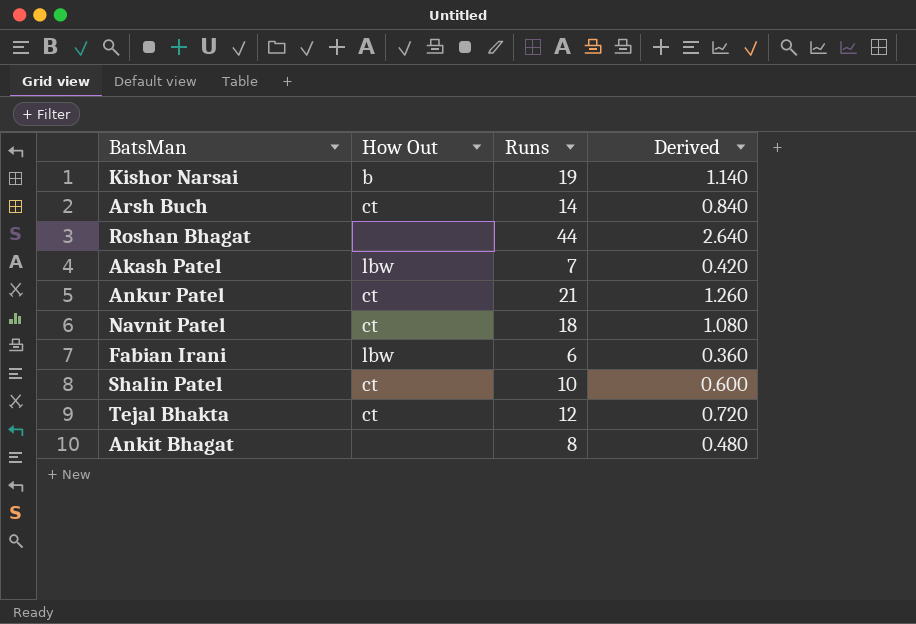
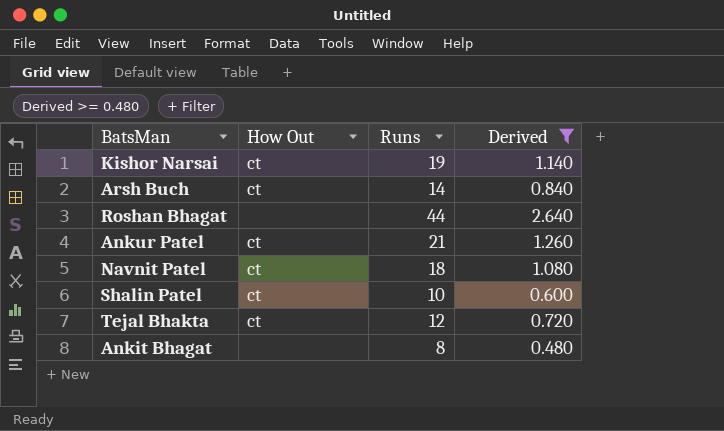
filter: none -> Derived >= 0.480
Kishor Narsai | How Out: b -> ct

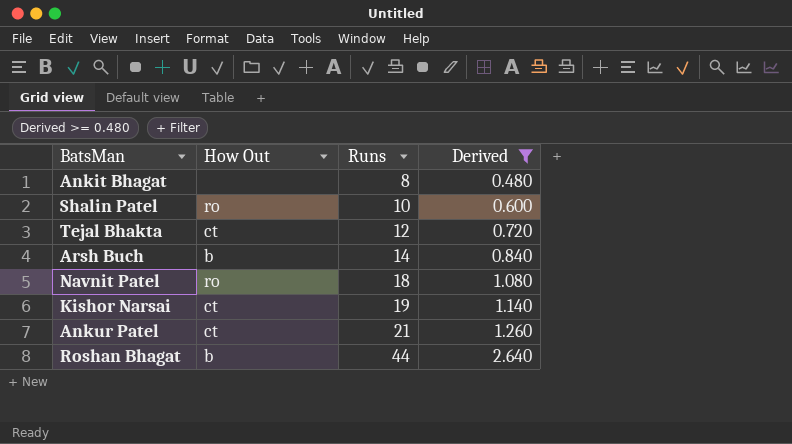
row order: none -> Runs ascending
Shalin Patel | How Out: ct -> ro
Arsh Buch | How Out: ct -> b
Navnit Patel | How Out: ct -> ro
Roshan Bhagat | How Out: none -> b

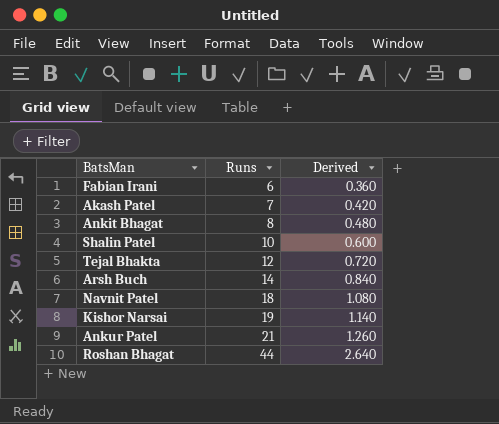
filter: Derived >= 0.480 -> none
column How Out | position: 2 -> none

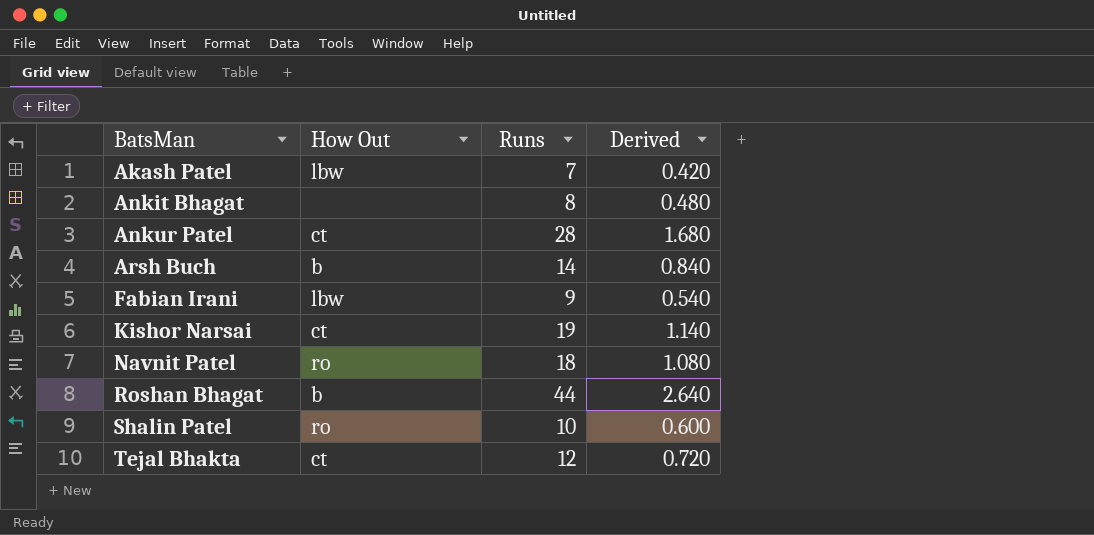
row order: Runs ascending -> BatsMan ascending
column How Out | position: none -> 2
Ankur Patel | Runs: 21 -> 28
Ankur Patel | Derived: 1.260 -> 1.680
Fabian Irani | Runs: 6 -> 9
Fabian Irani | Derived: 0.360 -> 0.540

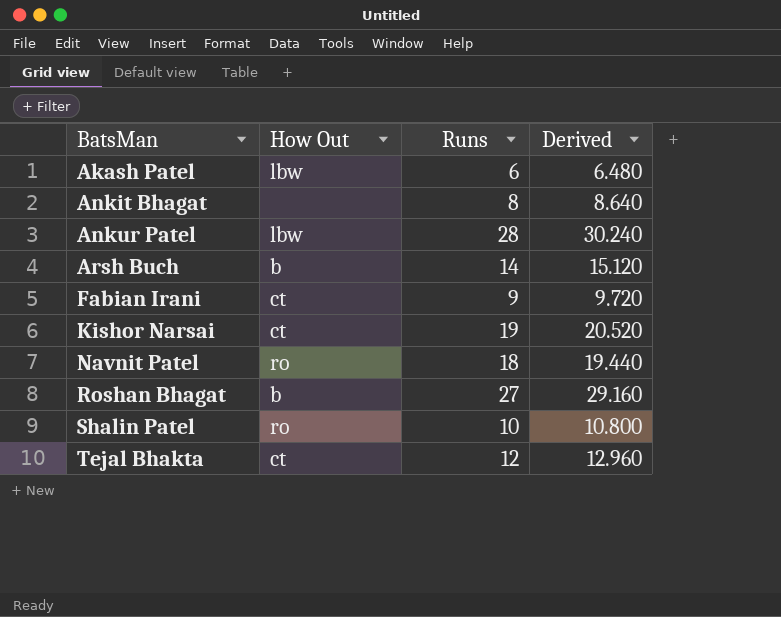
column Derived | formula: [Runs] * 0.06 -> [Runs] * 1.08
Akash Patel | Runs: 7 -> 6
Ankur Patel | How Out: ct -> lbw
Fabian Irani | How Out: lbw -> ct
Roshan Bhagat | Runs: 44 -> 27

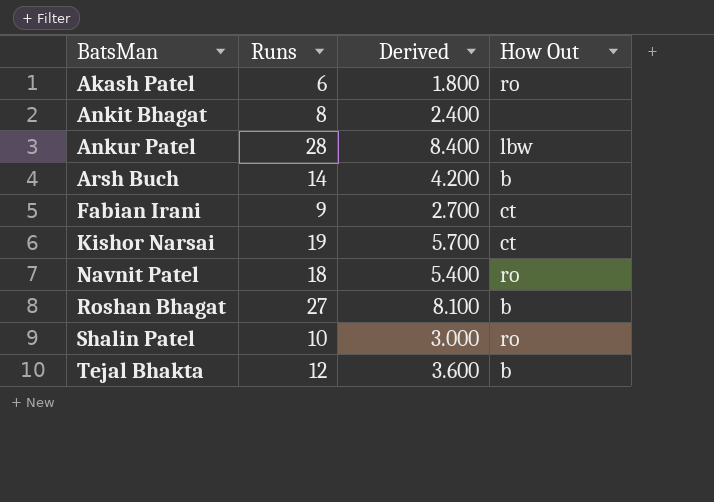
column Derived | formula: [Runs] * 1.08 -> [Runs] * 0.3
column How Out | position: 2 -> 4
Akash Patel | How Out: lbw -> ro
Tejal Bhakta | How Out: ct -> b

